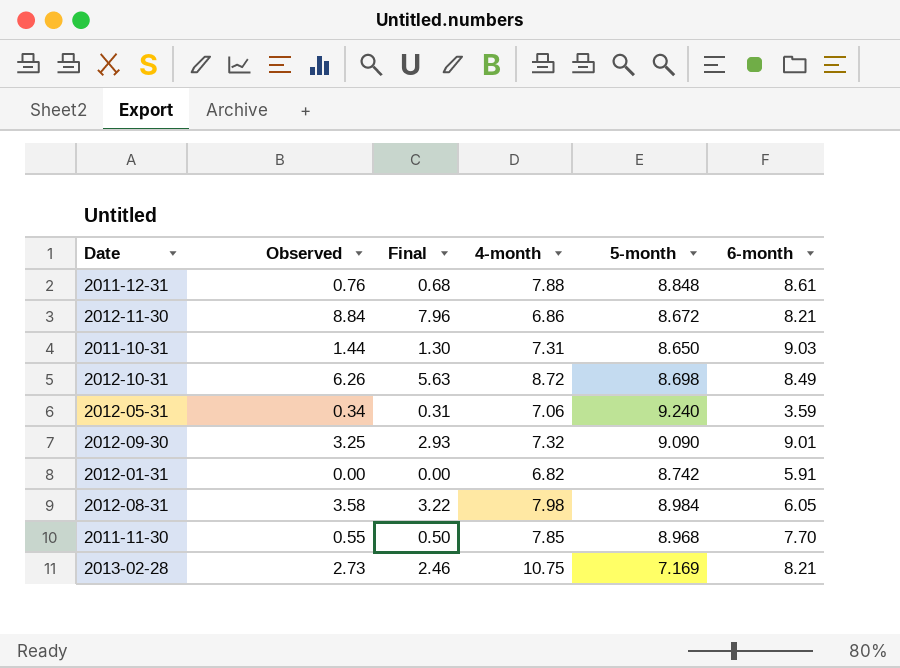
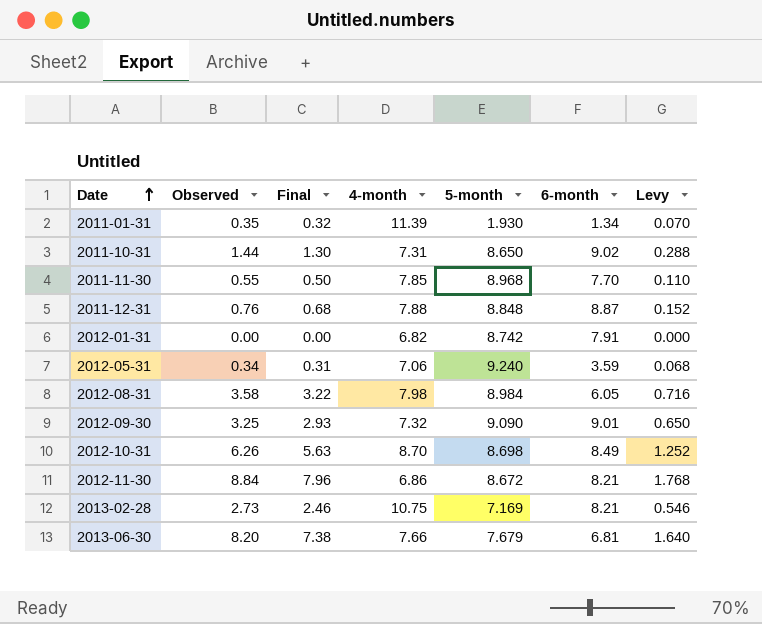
row order: none -> Date ascending
column Levy | formula: none -> [Observed] * 0.2
row 2011-01-31: none -> 0.35 | 0.32 | 11.39 | 1.930 | 1.34 | 0.070
2011-10-31 | 6-month: 9.03 -> 9.02
2011-12-31 | 6-month: 8.61 -> 8.87
2012-01-31 | 6-month: 5.91 -> 7.91
2012-10-31 | 4-month: 8.72 -> 8.70
row 2013-06-30: none -> 8.20 | 7.38 | 7.66 | 7.679 | 6.81 | 1.640

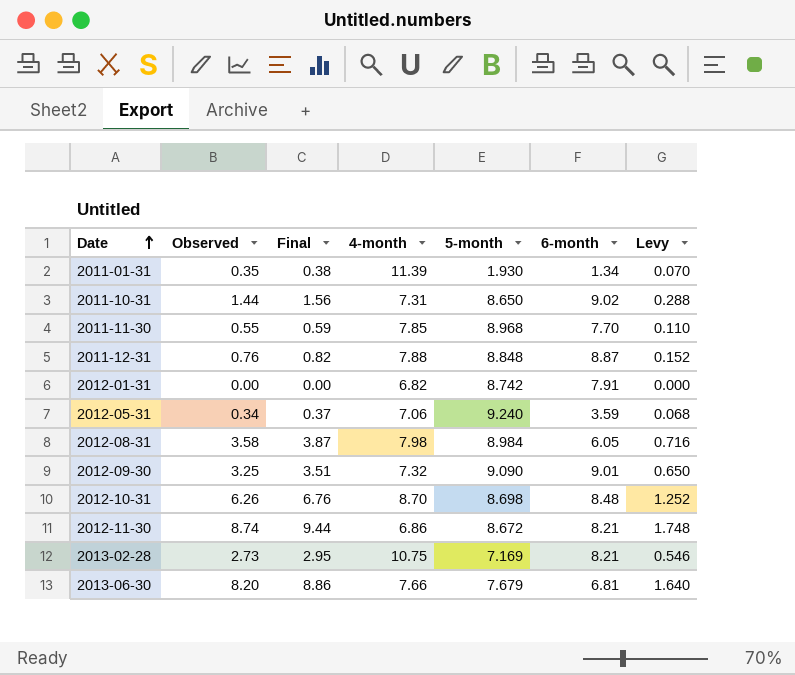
column Final | formula: [Observed] * 0.9 -> [Observed] * 1.08
2012-10-31 | 6-month: 8.49 -> 8.48
2012-11-30 | Observed: 8.84 -> 8.74
2012-11-30 | Levy: 1.768 -> 1.748

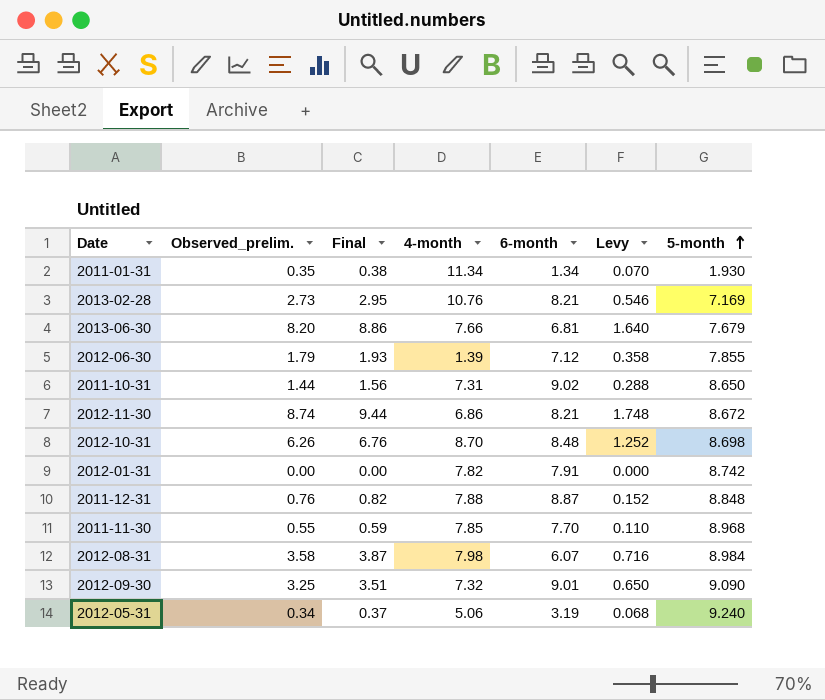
row order: Date ascending -> 5-month ascending
column name: Observed -> Observed_prelim.
column 5-month | position: 5 -> 7
2011-01-31 | 4-month: 11.39 -> 11.34
2013-02-28 | 4-month: 10.75 -> 10.76
row 2012-06-30: none -> 1.79 | 1.93 | 1.39 | 7.12 | 0.358 | 7.855
2012-01-31 | 4-month: 6.82 -> 7.82
2012-08-31 | 6-month: 6.05 -> 6.07
2012-05-31 | 4-month: 7.06 -> 5.06
2012-05-31 | 6-month: 3.59 -> 3.19

